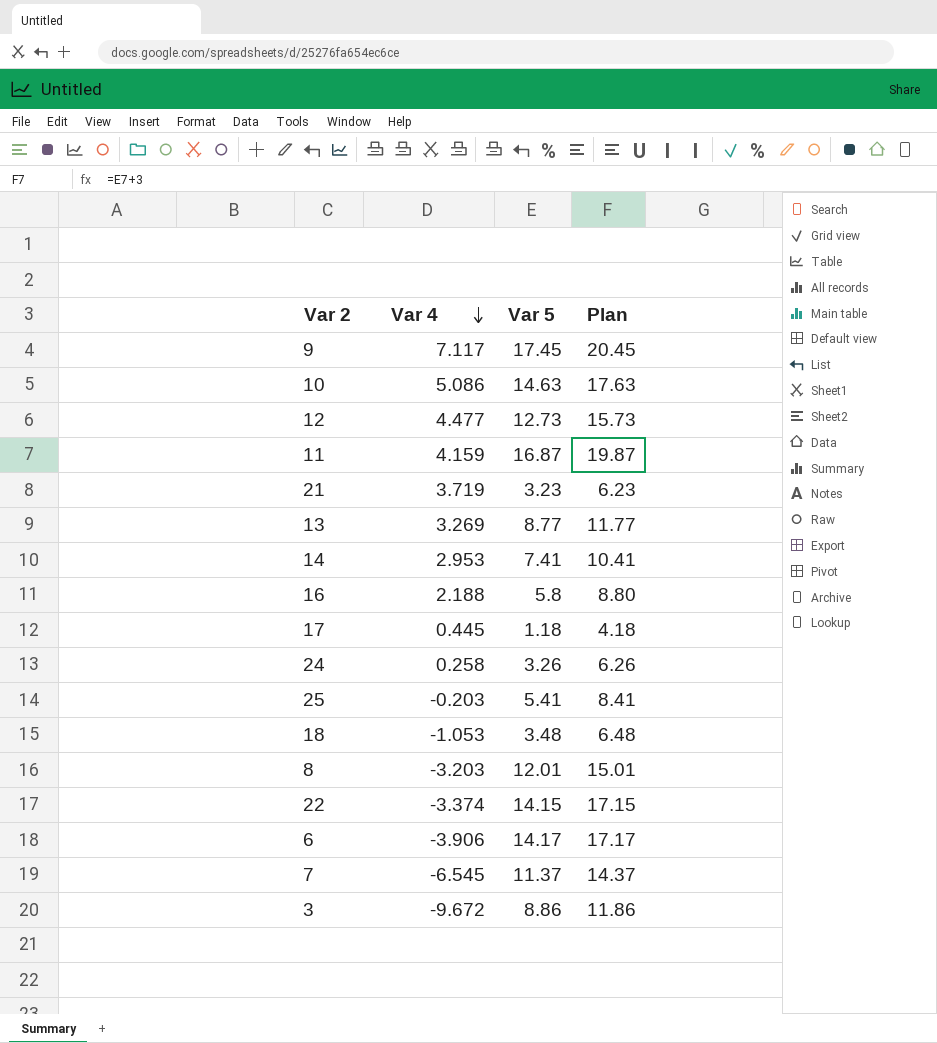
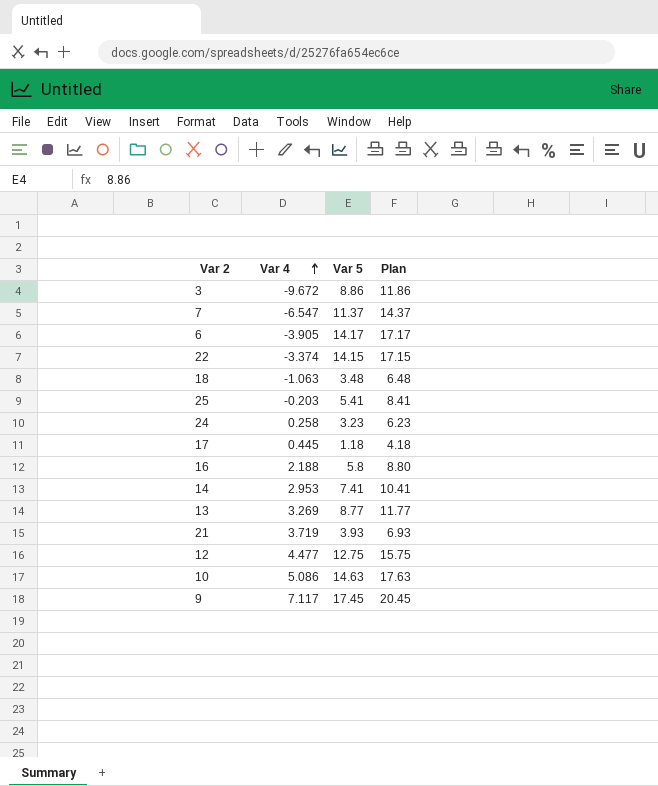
row order: Var 4 descending -> Var 4 ascending
row 11: 4.159 | 16.87 | 19.87 -> none
row 8: -3.203 | 12.01 | 15.01 -> none
7 | Var 4: -6.545 -> -6.547
6 | Var 4: -3.906 -> -3.905
18 | Var 4: -1.053 -> -1.063
24 | Var 5: 3.26 -> 3.23
24 | Plan: 6.26 -> 6.23
21 | Var 5: 3.23 -> 3.93
21 | Plan: 6.23 -> 6.93
12 | Var 5: 12.73 -> 12.75
12 | Plan: 15.73 -> 15.75

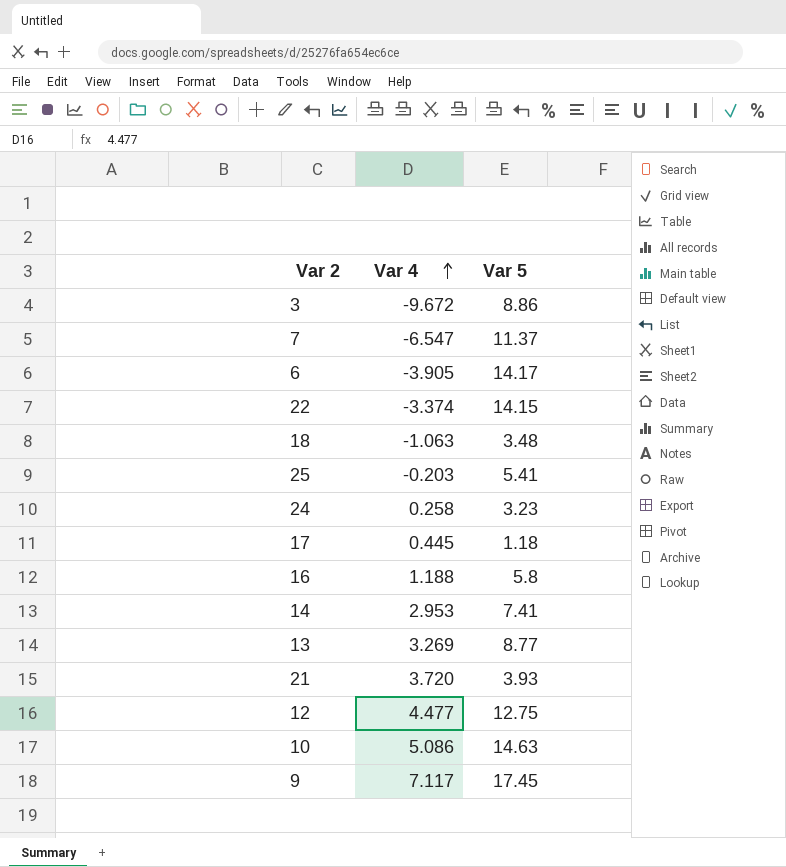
column Plan | formula: [Var 5] + 3 -> none
16 | Var 4: 2.188 -> 1.188
21 | Var 4: 3.719 -> 3.720

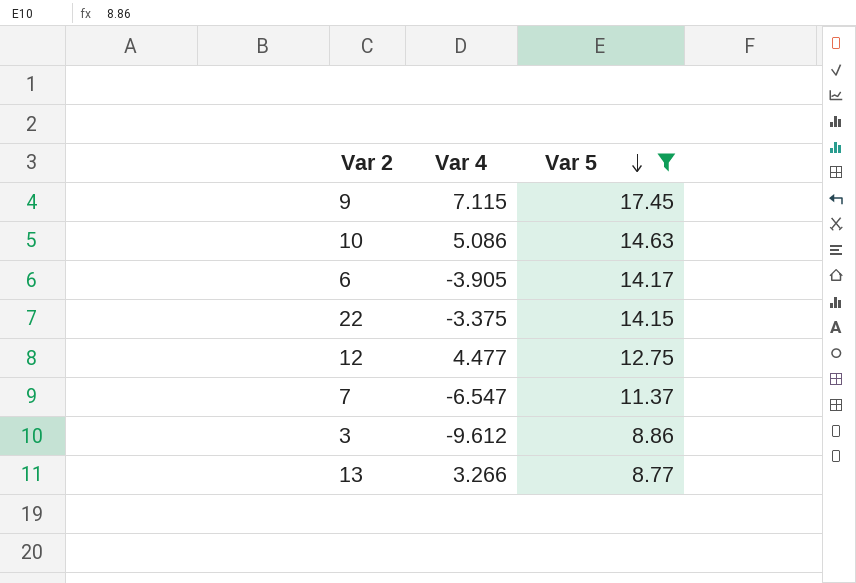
filter: none -> Var 5 >= 8.77
row order: Var 4 ascending -> Var 5 descending
9 | Var 4: 7.117 -> 7.115
22 | Var 4: -3.374 -> -3.375
3 | Var 4: -9.672 -> -9.612
13 | Var 4: 3.269 -> 3.266

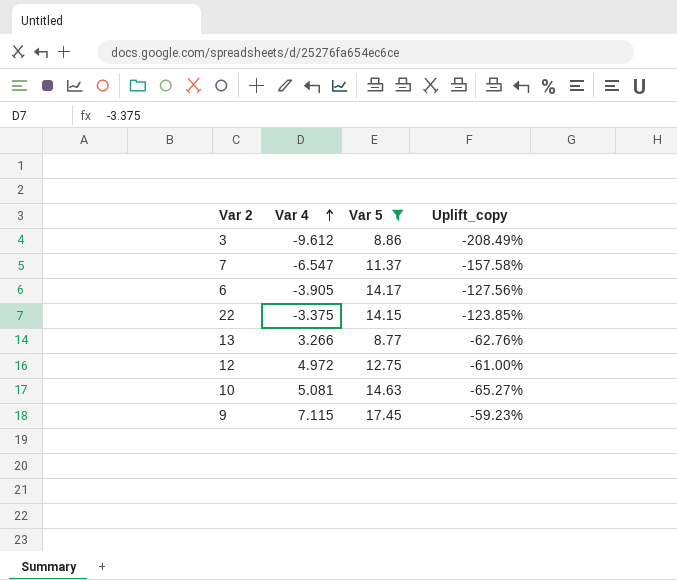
row order: Var 5 descending -> Var 4 ascending
column Uplift_copy | formula: none -> ([Var 4] - [Var 5]) / [Var 5]
12 | Var 4: 4.477 -> 4.972
10 | Var 4: 5.086 -> 5.081

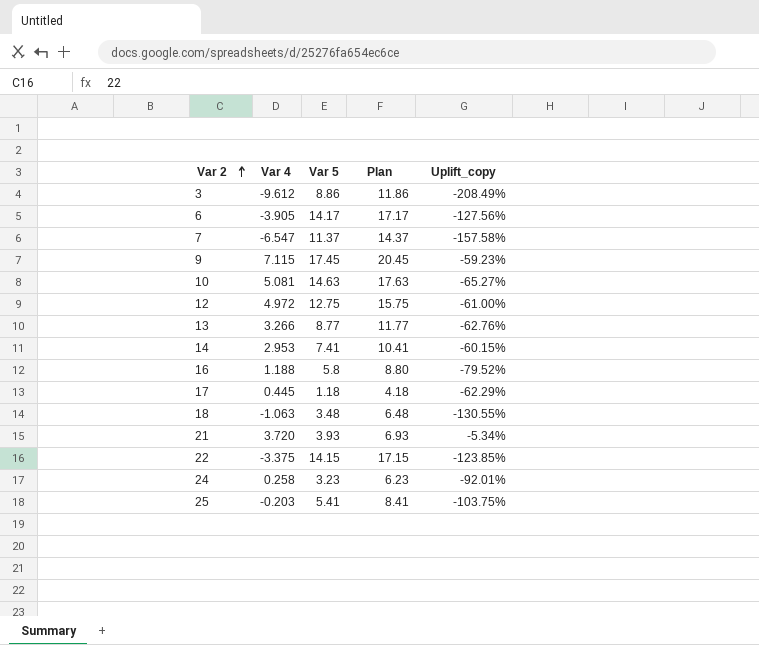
filter: Var 5 >= 8.77 -> none
row order: Var 4 ascending -> Var 2 ascending
column Plan | formula: none -> [Var 5] + 3

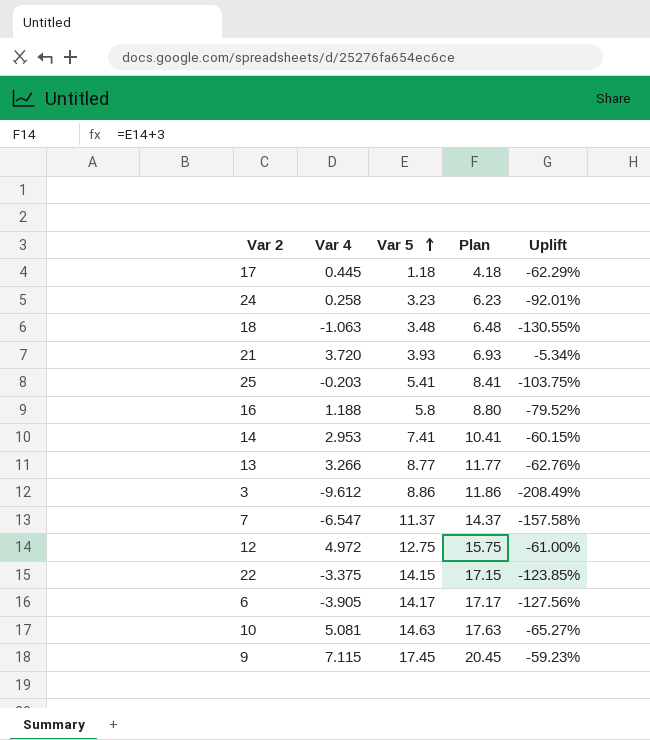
row order: Var 2 ascending -> Var 5 ascending
column name: Uplift_copy -> Uplift

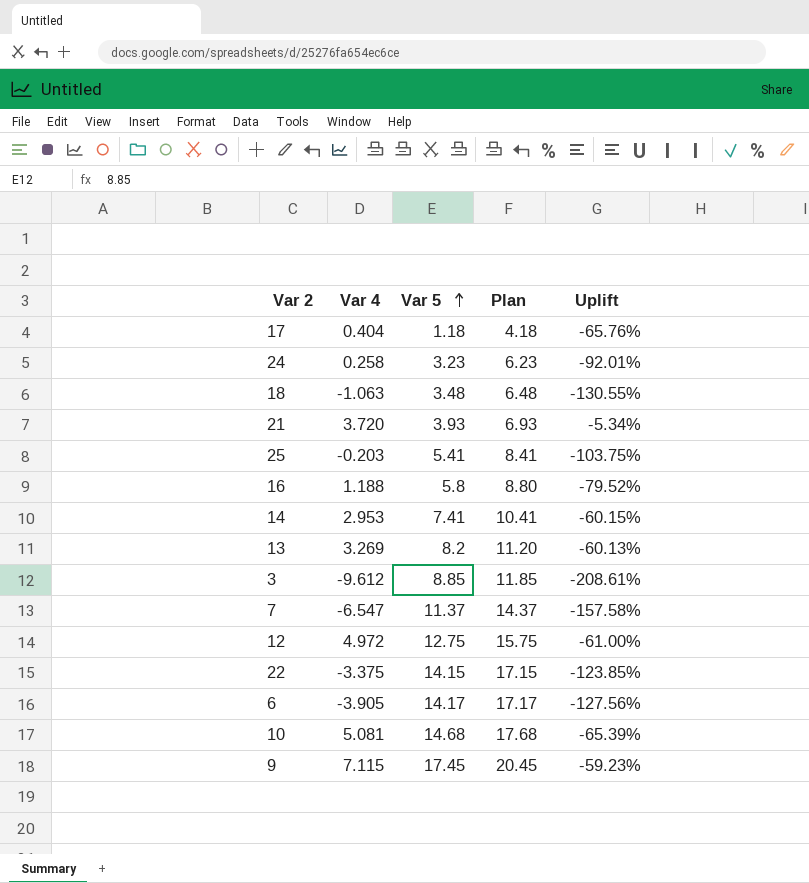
17 | Var 4: 0.445 -> 0.404
17 | Uplift: -62.29% -> -65.76%
13 | Var 4: 3.266 -> 3.269
13 | Var 5: 8.77 -> 8.2
13 | Plan: 11.77 -> 11.20
13 | Uplift: -62.76% -> -60.13%
3 | Var 5: 8.86 -> 8.85
3 | Plan: 11.86 -> 11.85
3 | Uplift: -208.49% -> -208.61%
10 | Var 5: 14.63 -> 14.68
10 | Plan: 17.63 -> 17.68
10 | Uplift: -65.27% -> -65.39%

